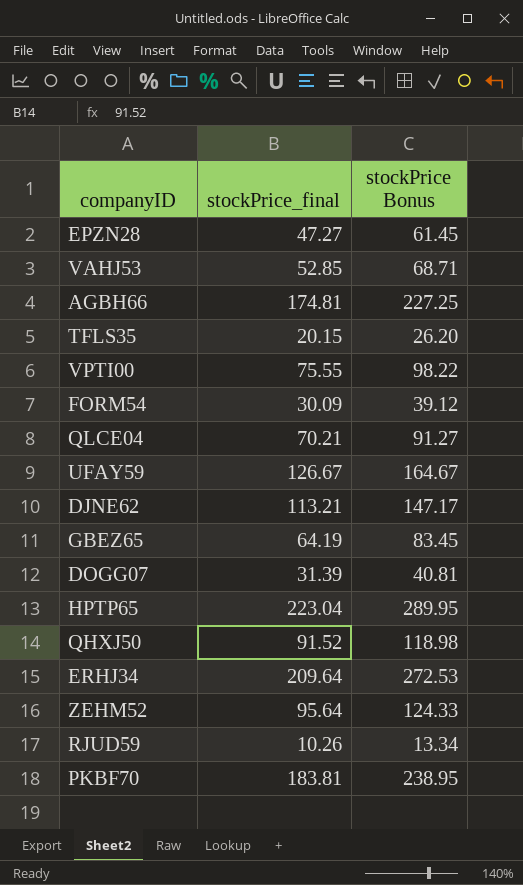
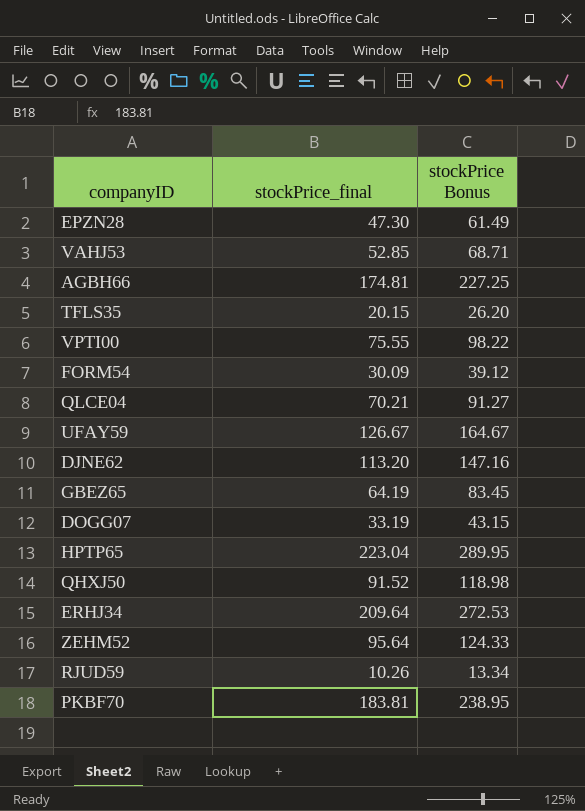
EPZN28 | stockPrice_final: 47.27 -> 47.30
EPZN28 | stockPrice Bonus: 61.45 -> 61.49
DJNE62 | stockPrice_final: 113.21 -> 113.20
DJNE62 | stockPrice Bonus: 147.17 -> 147.16
DOGG07 | stockPrice_final: 31.39 -> 33.19
DOGG07 | stockPrice Bonus: 40.81 -> 43.15

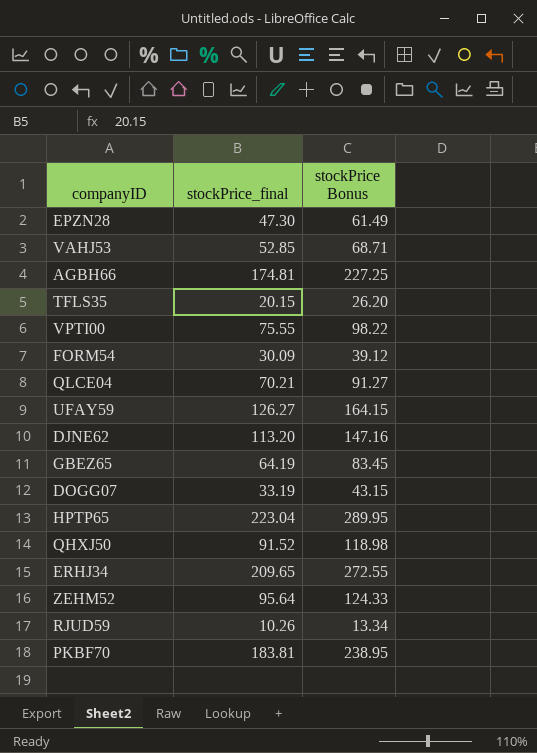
UFAY59 | stockPrice_final: 126.67 -> 126.27
UFAY59 | stockPrice Bonus: 164.67 -> 164.15
ERHJ34 | stockPrice_final: 209.64 -> 209.65
ERHJ34 | stockPrice Bonus: 272.53 -> 272.55

